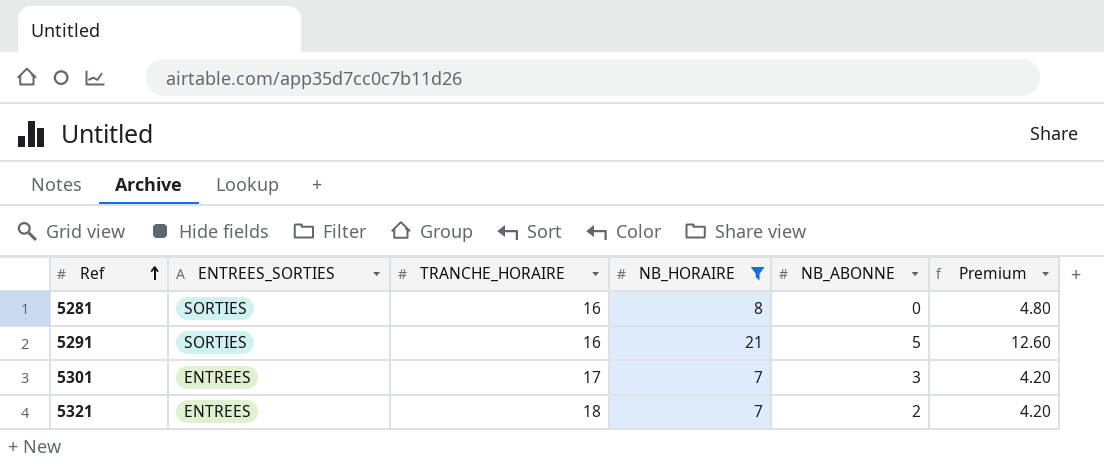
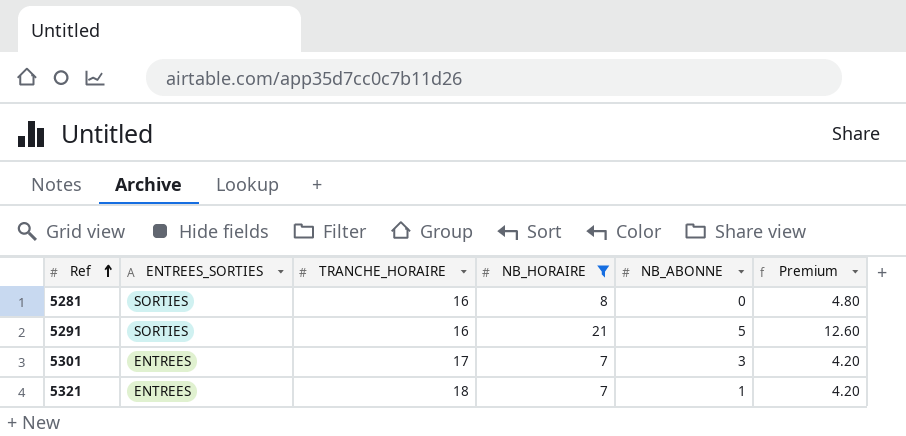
5321 | NB_ABONNE: 2 -> 1

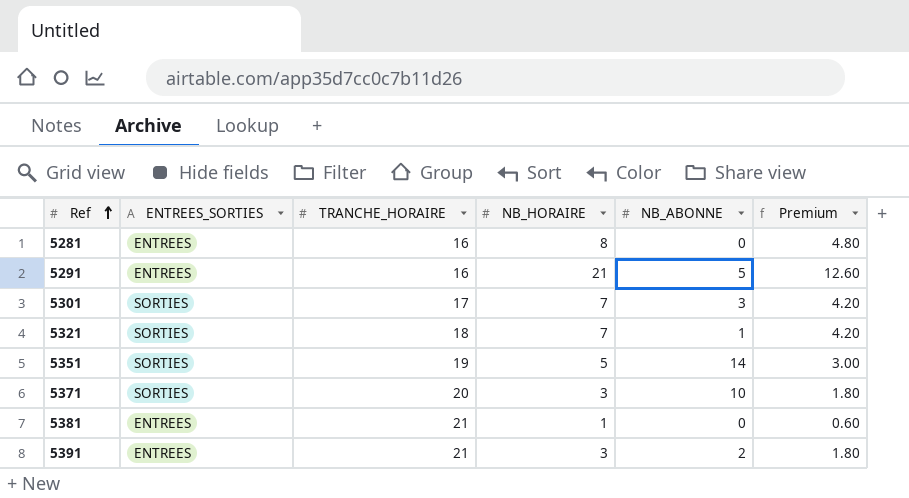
filter: NB_HORAIRE >= 7 -> none
5281 | ENTREES_SORTIES: SORTIES -> ENTREES
5291 | ENTREES_SORTIES: SORTIES -> ENTREES
5301 | ENTREES_SORTIES: ENTREES -> SORTIES
5321 | ENTREES_SORTIES: ENTREES -> SORTIES

